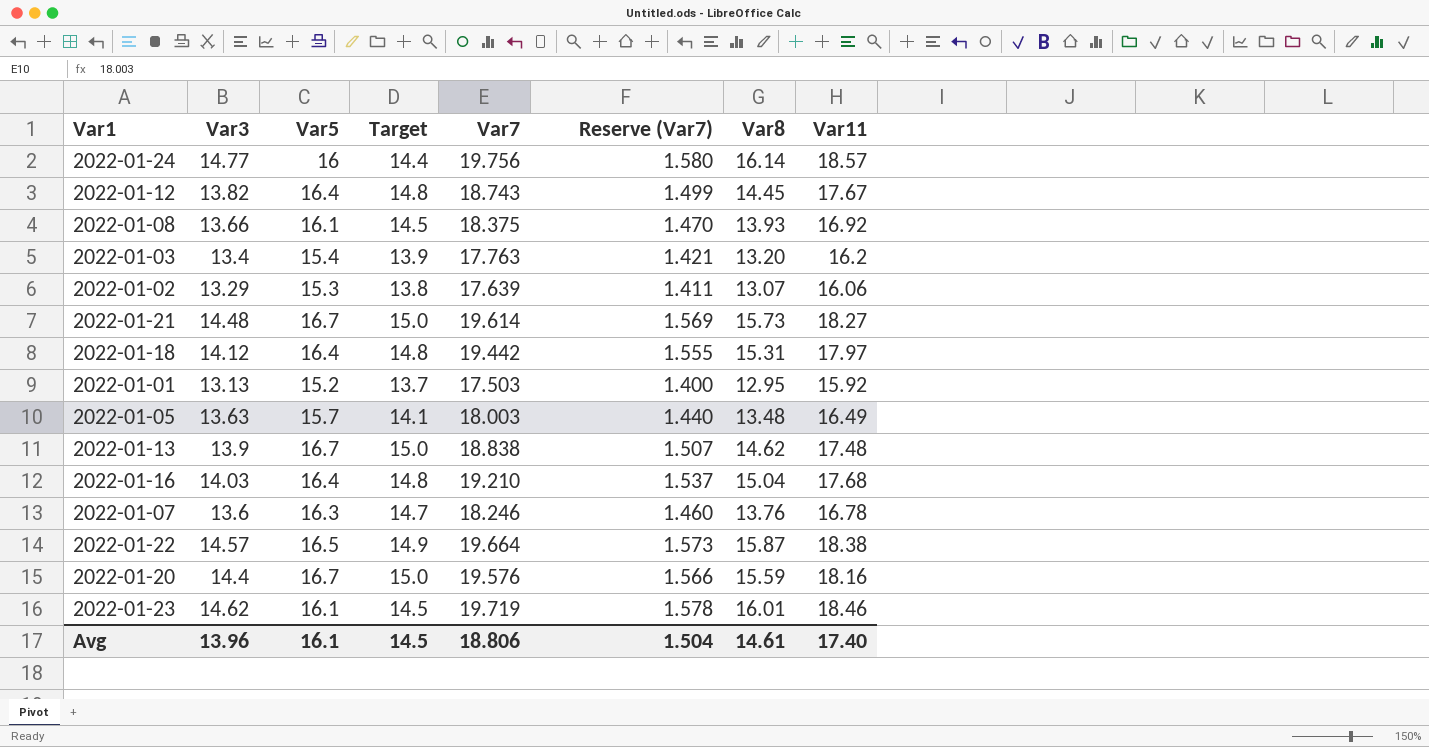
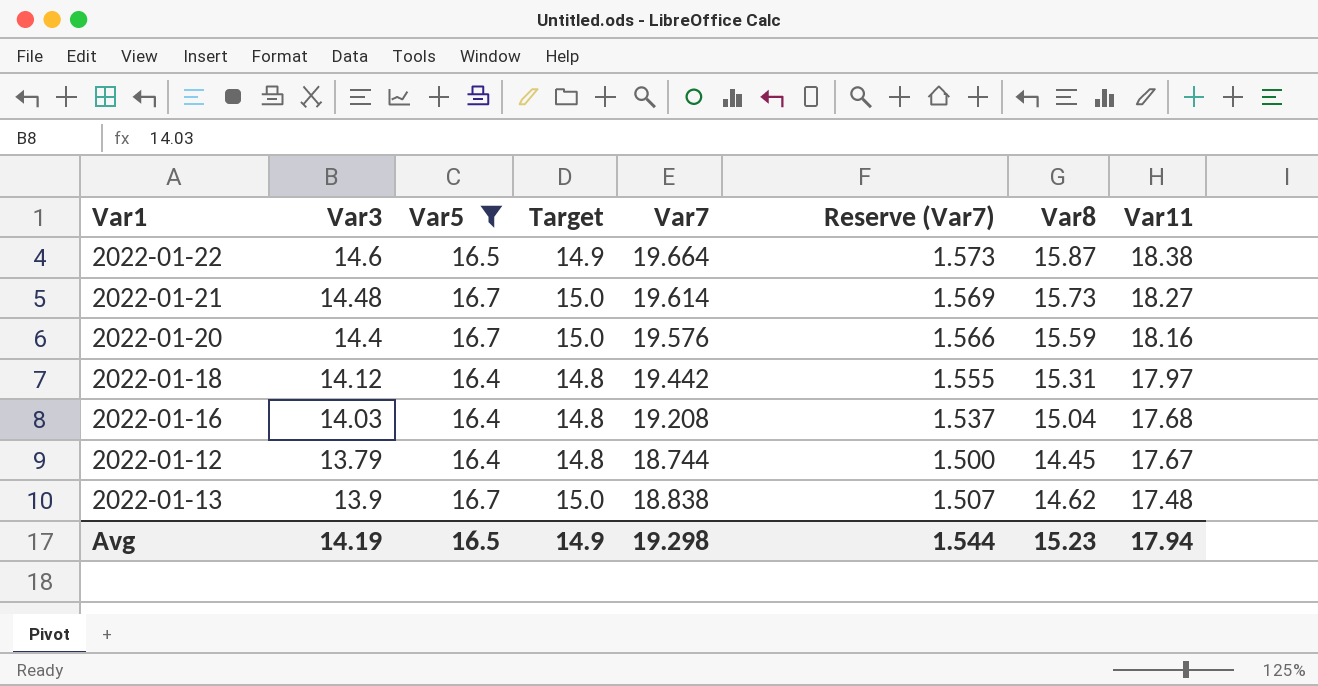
filter: none -> Var5 >= 16.4
row order: none -> Var11 descending
2022-01-22 | Var3: 14.57 -> 14.6
2022-01-16 | Var7: 19.210 -> 19.208
2022-01-12 | Var3: 13.82 -> 13.79
2022-01-12 | Var7: 18.743 -> 18.744
2022-01-12 | Reserve (Var7): 1.499 -> 1.500
Avg | Var3: 13.96 -> 14.19
Avg | Var5: 16.1 -> 16.5
Avg | Target: 14.5 -> 14.9
Avg | Var7: 18.806 -> 19.298
Avg | Reserve (Var7): 1.504 -> 1.544
Avg | Var8: 14.61 -> 15.23
Avg | Var11: 17.40 -> 17.94

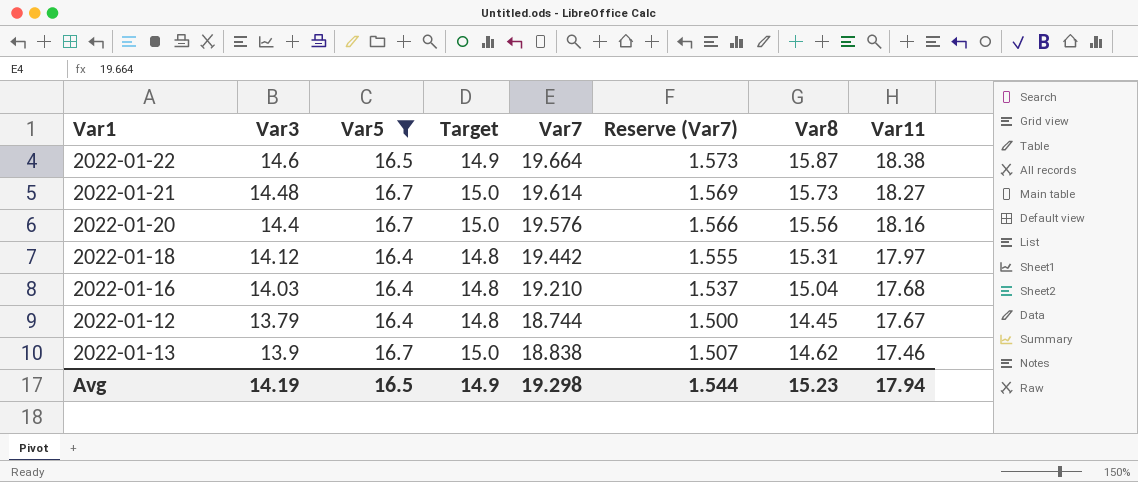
2022-01-20 | Var8: 15.59 -> 15.56
2022-01-16 | Var7: 19.208 -> 19.210
2022-01-13 | Var11: 17.48 -> 17.46

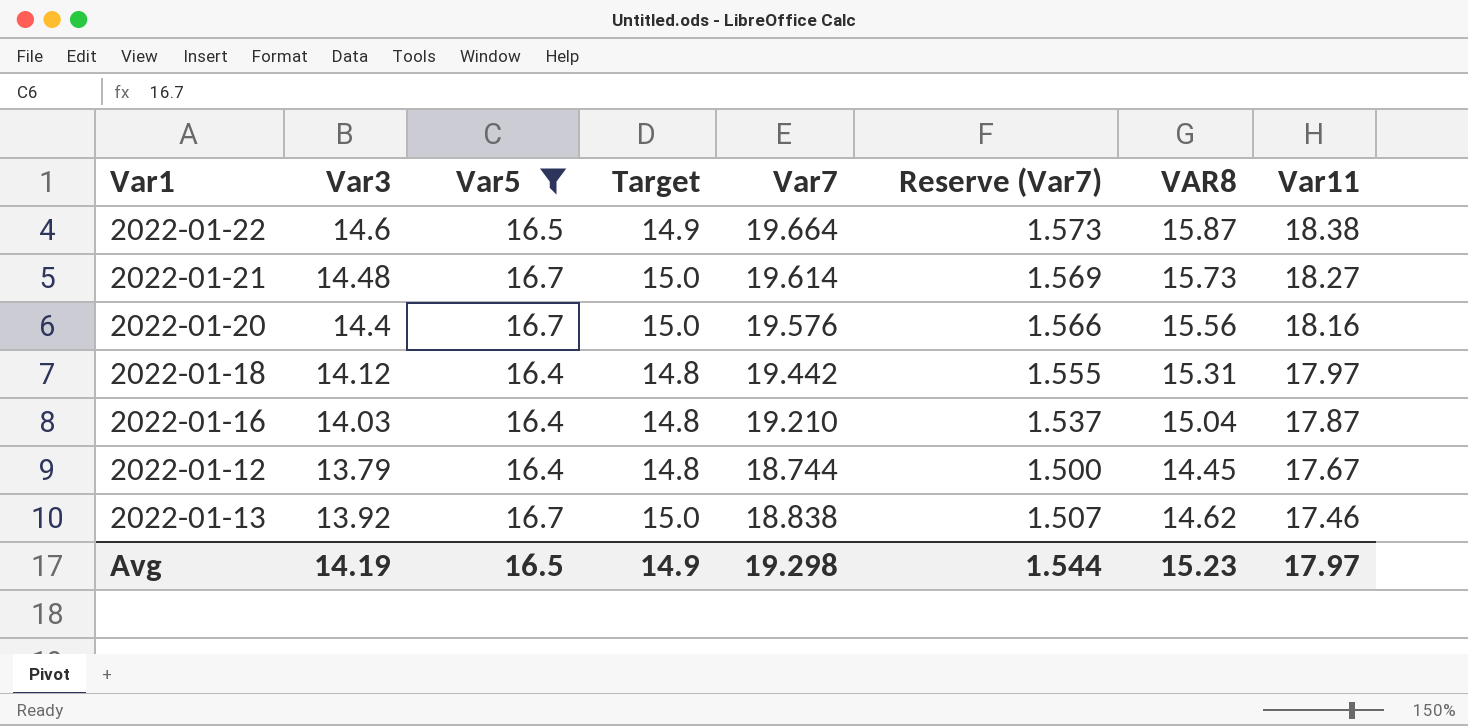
column name: Var8 -> VAR8
2022-01-16 | Var11: 17.68 -> 17.87
2022-01-13 | Var3: 13.9 -> 13.92
Avg | Var11: 17.94 -> 17.97

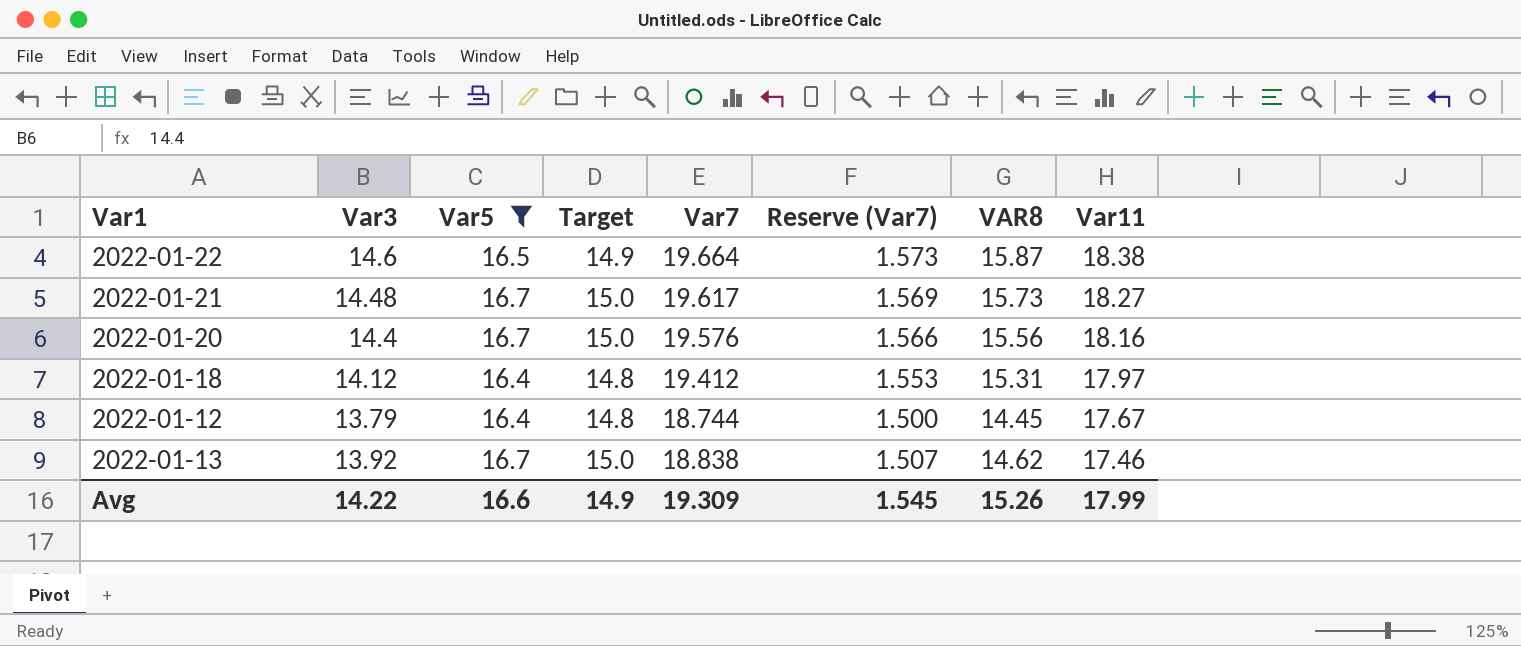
row 2022-01-16: 14.03 | 16.4 | 14.8 | 19.210 | 1.537 | 15.04 | 17.87 -> none
2022-01-21 | Var7: 19.614 -> 19.617
2022-01-18 | Var7: 19.442 -> 19.412
2022-01-18 | Reserve (Var7): 1.555 -> 1.553
Avg | Var3: 14.19 -> 14.22
Avg | Var5: 16.5 -> 16.6
Avg | Var7: 19.298 -> 19.309
Avg | Reserve (Var7): 1.544 -> 1.545
Avg | VAR8: 15.23 -> 15.26
Avg | Var11: 17.97 -> 17.99

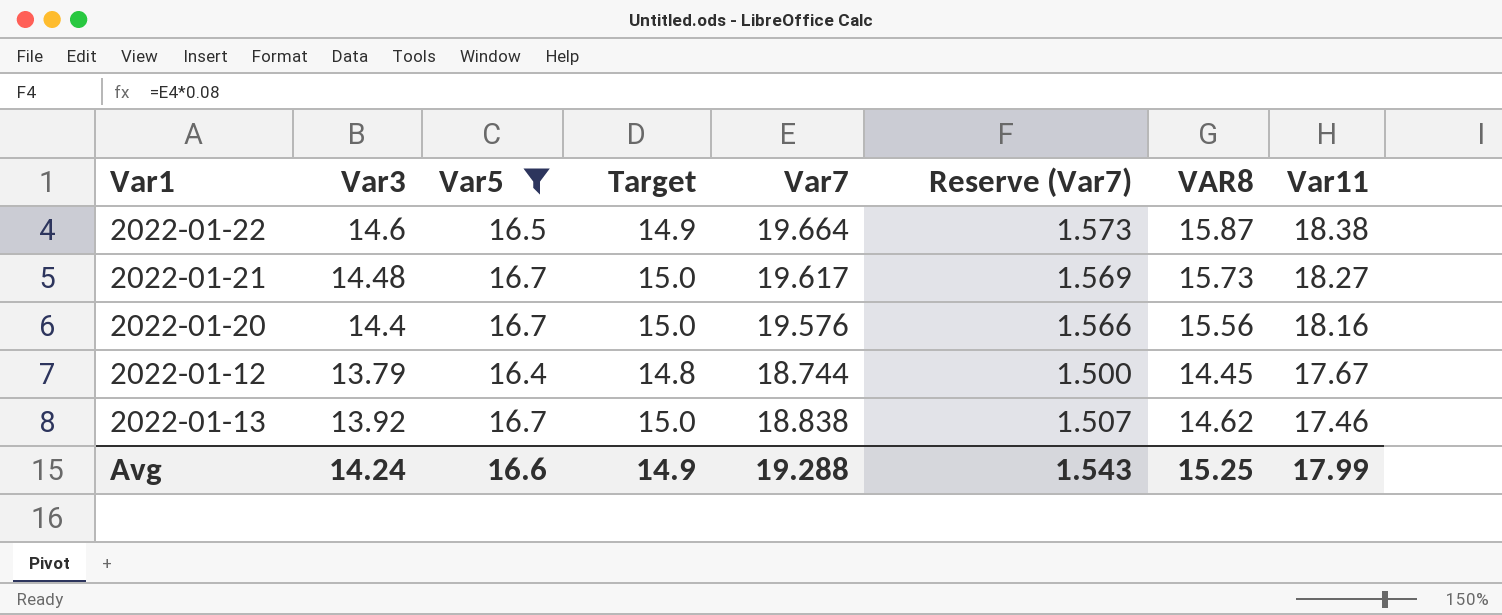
row 2022-01-18: 14.12 | 16.4 | 14.8 | 19.412 | 1.553 | 15.31 | 17.97 -> none
Avg | Var3: 14.22 -> 14.24
Avg | Var7: 19.309 -> 19.288
Avg | Reserve (Var7): 1.545 -> 1.543
Avg | VAR8: 15.26 -> 15.25

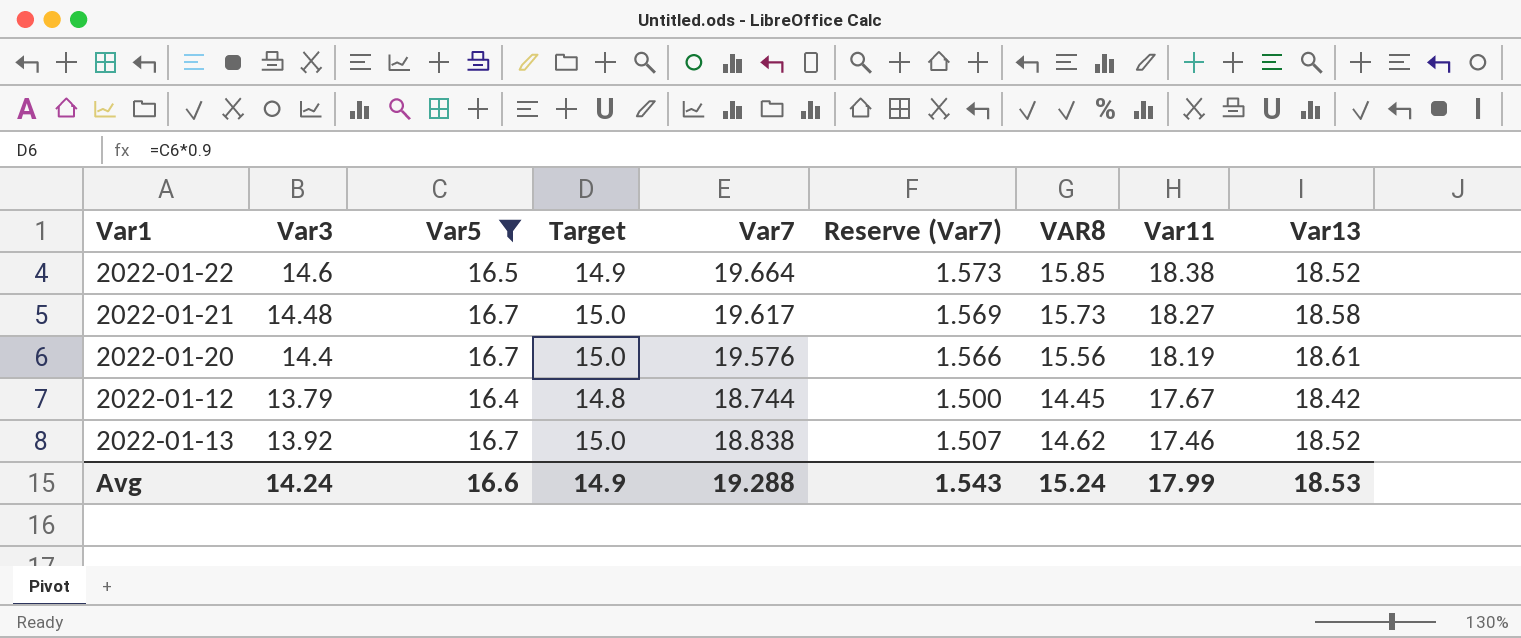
column Var13 | position: none -> 9
2022-01-22 | VAR8: 15.87 -> 15.85
2022-01-20 | Var11: 18.16 -> 18.19
Avg | VAR8: 15.25 -> 15.24

